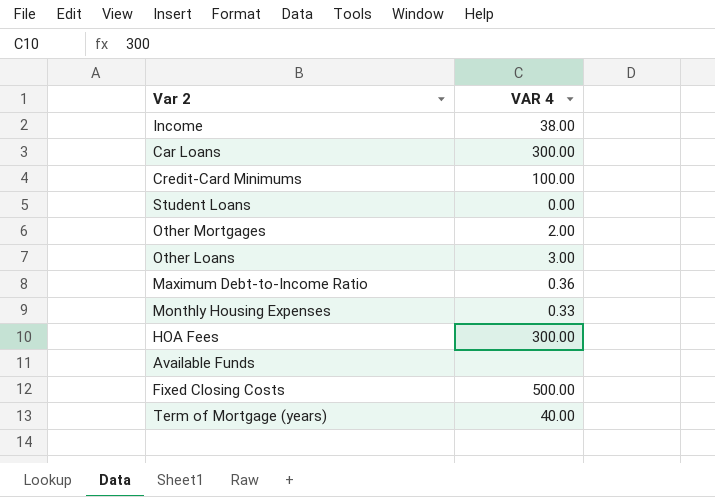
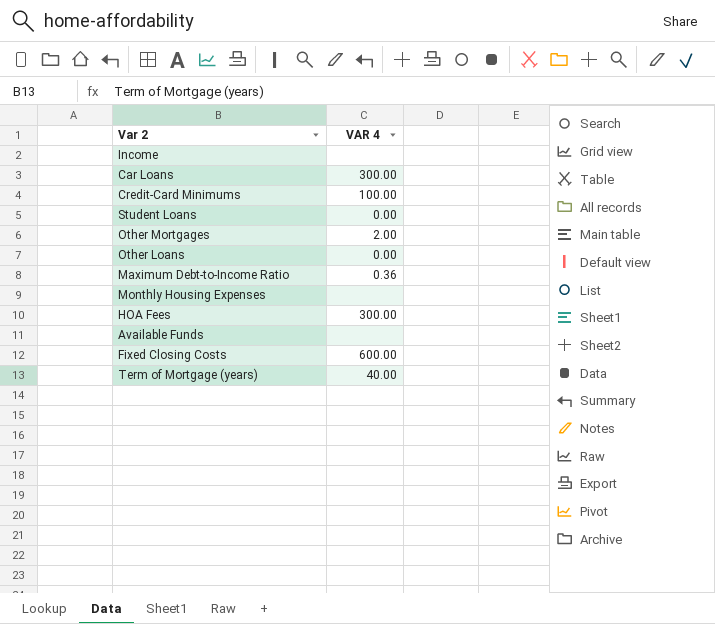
Income | VAR 4: 38.00 -> none
Other Loans | VAR 4: 3.00 -> 0.00
Monthly Housing Expenses | VAR 4: 0.33 -> none
Fixed Closing Costs | VAR 4: 500.00 -> 600.00

